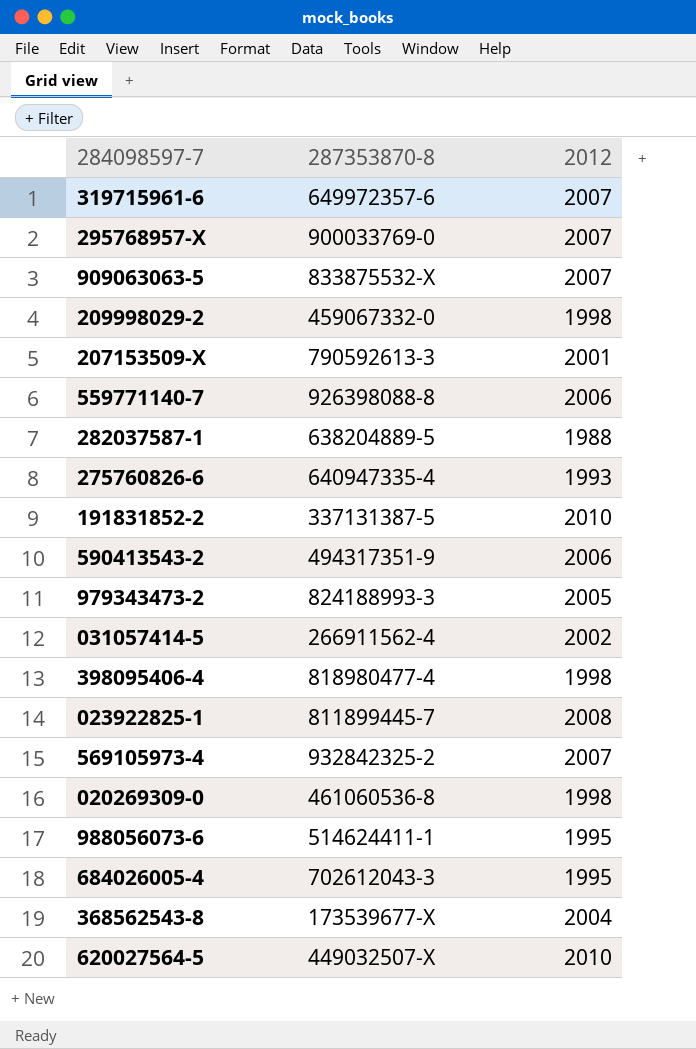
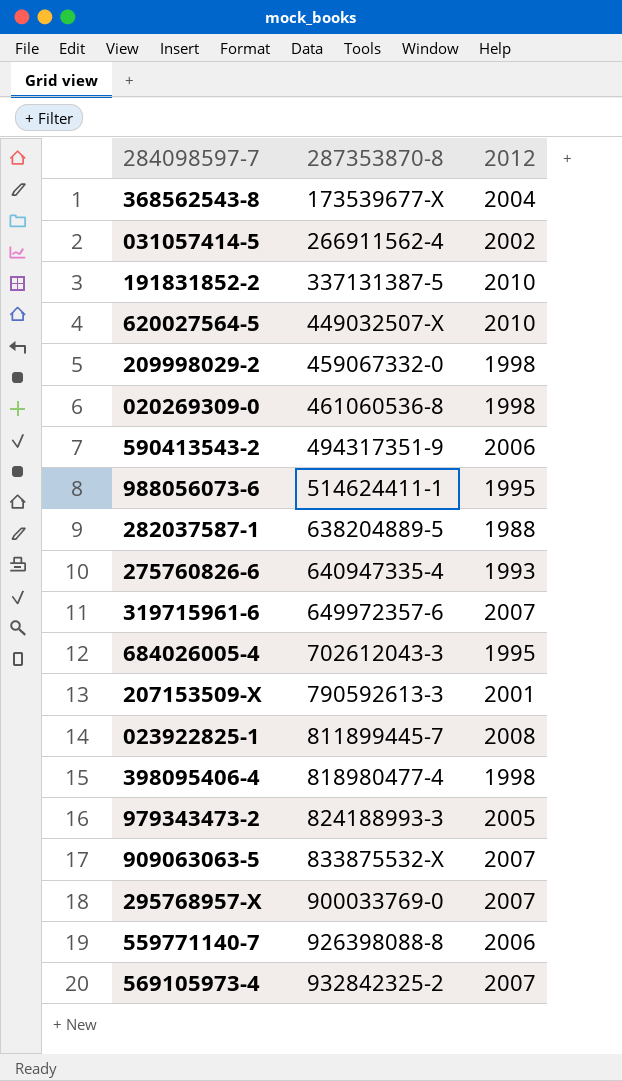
row order: none -> 287353870-8 ascending

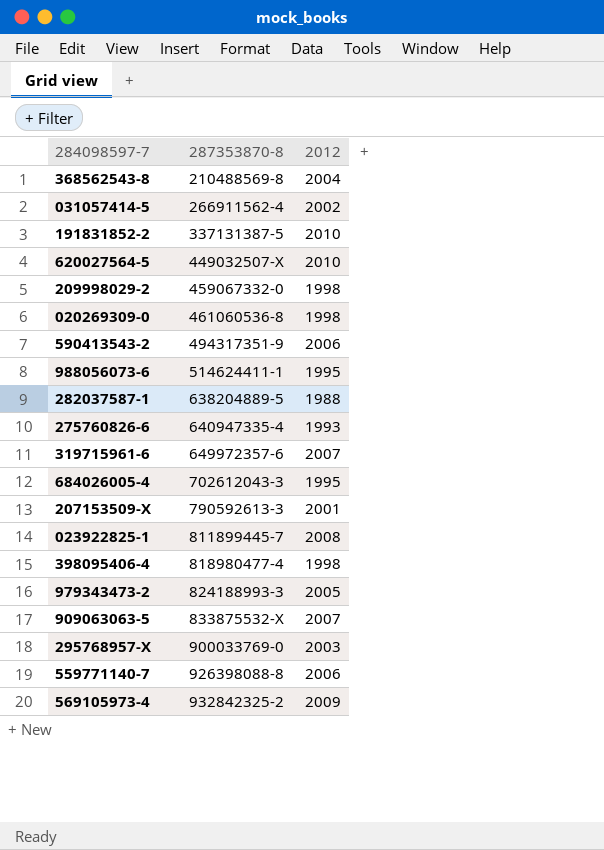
368562543-8 | 287353870-8: 173539677-X -> 210488569-8
295768957-X | 2012: 2007 -> 2003
569105973-4 | 2012: 2007 -> 2009

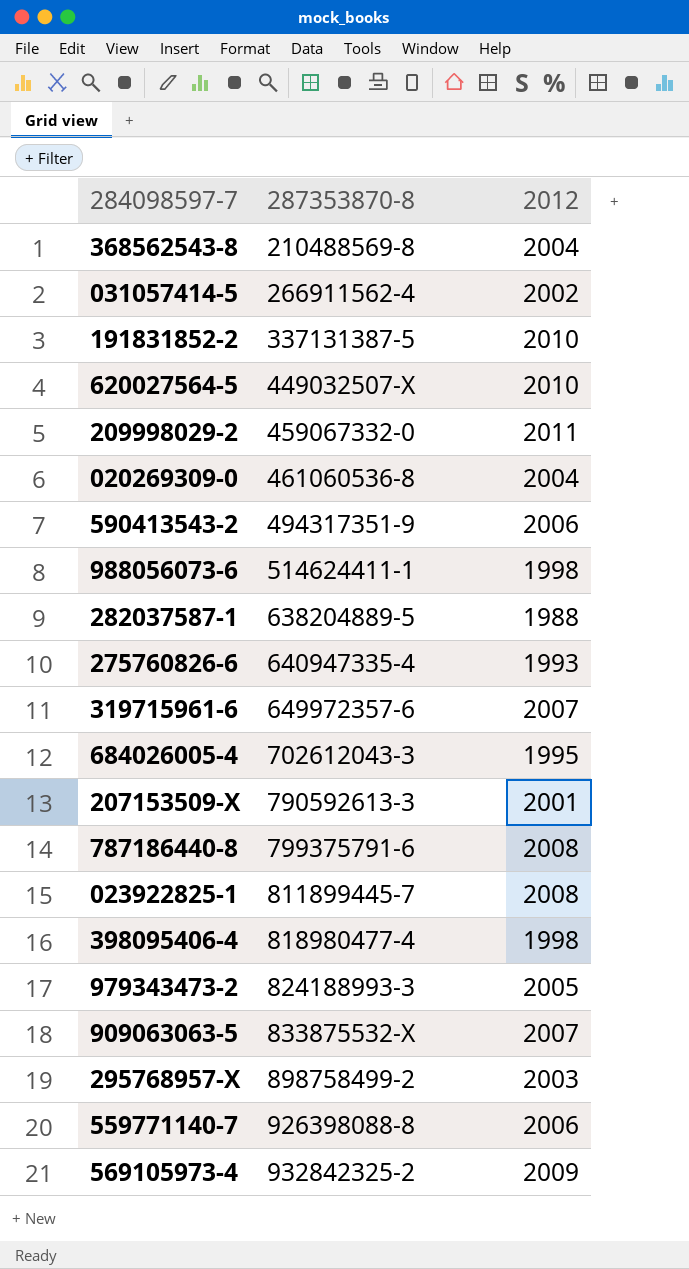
209998029-2 | 2012: 1998 -> 2011
020269309-0 | 2012: 1998 -> 2004
988056073-6 | 2012: 1995 -> 1998
row 787186440-8: none -> 799375791-6 | 2008
295768957-X | 287353870-8: 900033769-0 -> 898758499-2

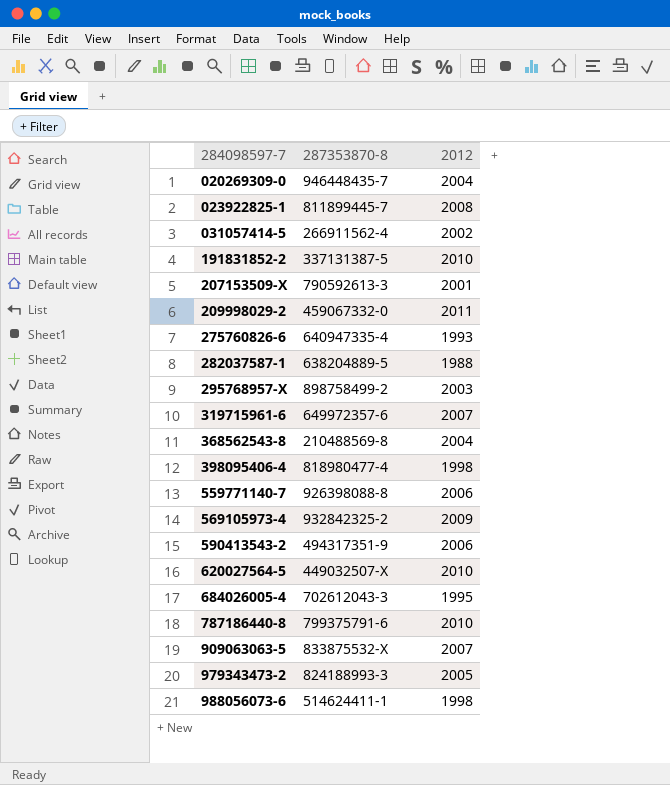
row order: 287353870-8 ascending -> 284098597-7 ascending
020269309-0 | 287353870-8: 461060536-8 -> 946448435-7
787186440-8 | 2012: 2008 -> 2010

